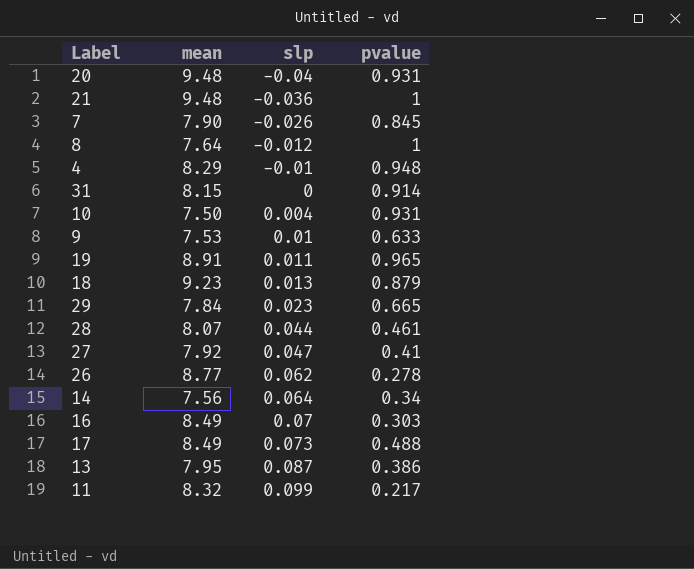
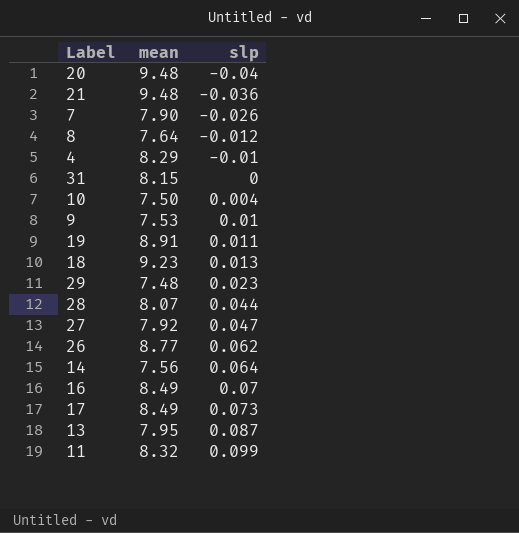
column pvalue | position: 4 -> none
29 | mean: 7.84 -> 7.48

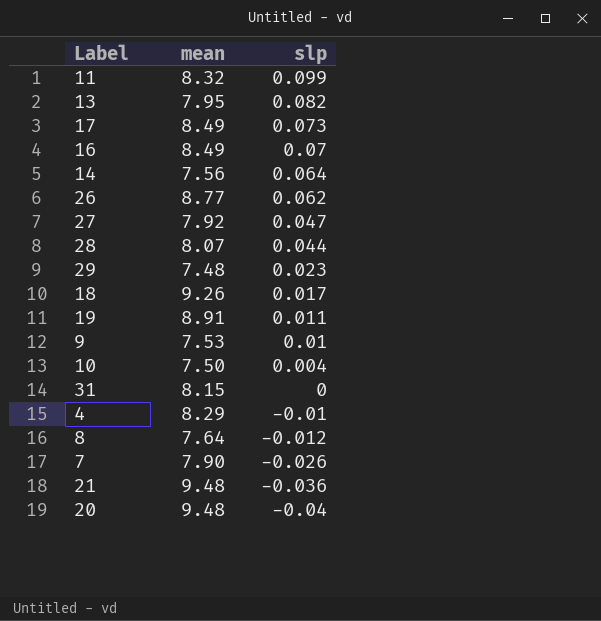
row order: slp ascending -> slp descending
13 | slp: 0.087 -> 0.082
18 | mean: 9.23 -> 9.26
18 | slp: 0.013 -> 0.017

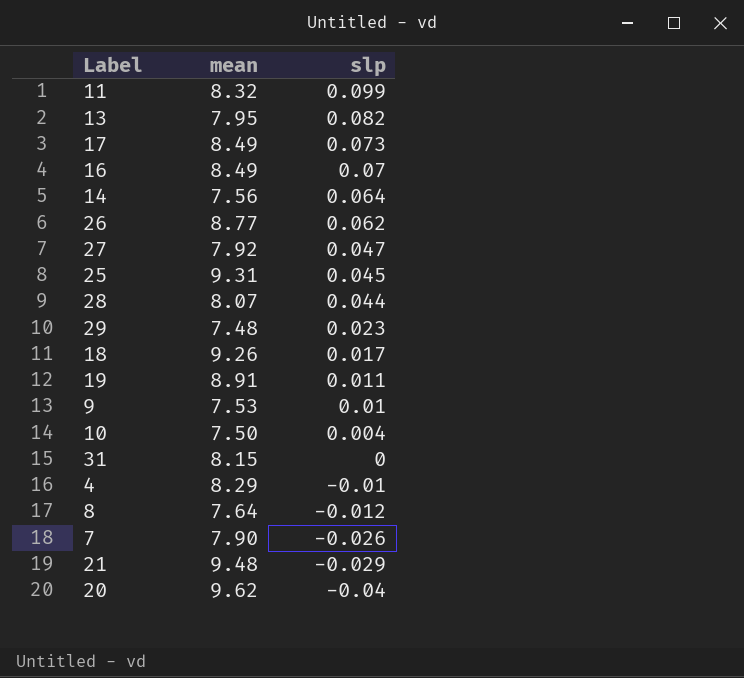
row 25: none -> 9.31 | 0.045
21 | slp: -0.036 -> -0.029
20 | mean: 9.48 -> 9.62

